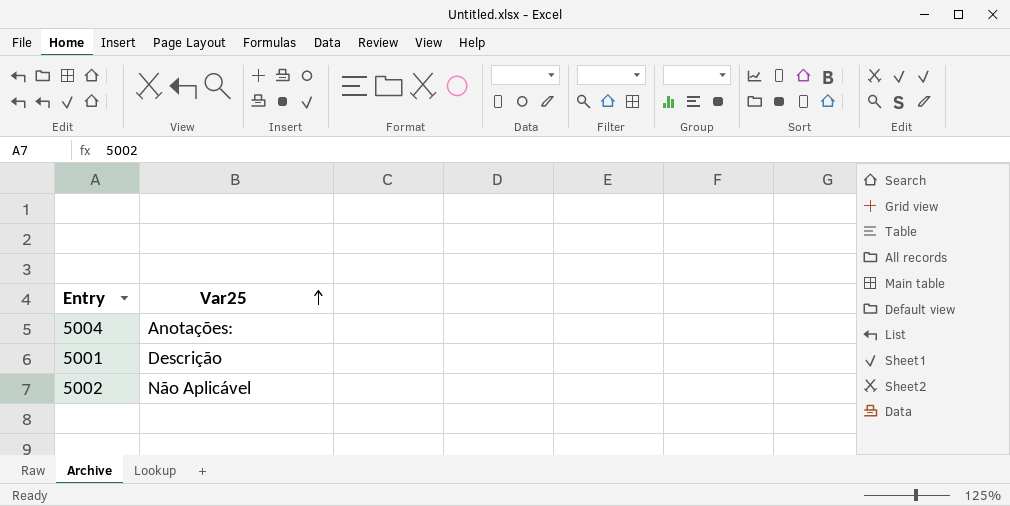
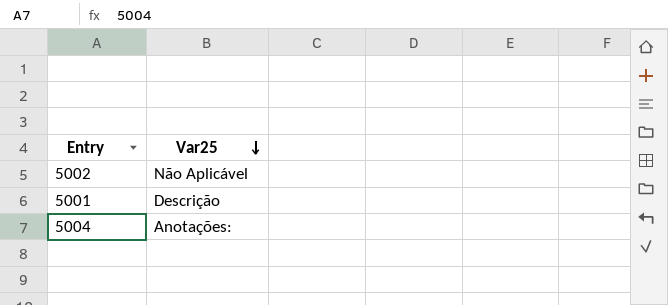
row order: Var25 ascending -> Var25 descending

